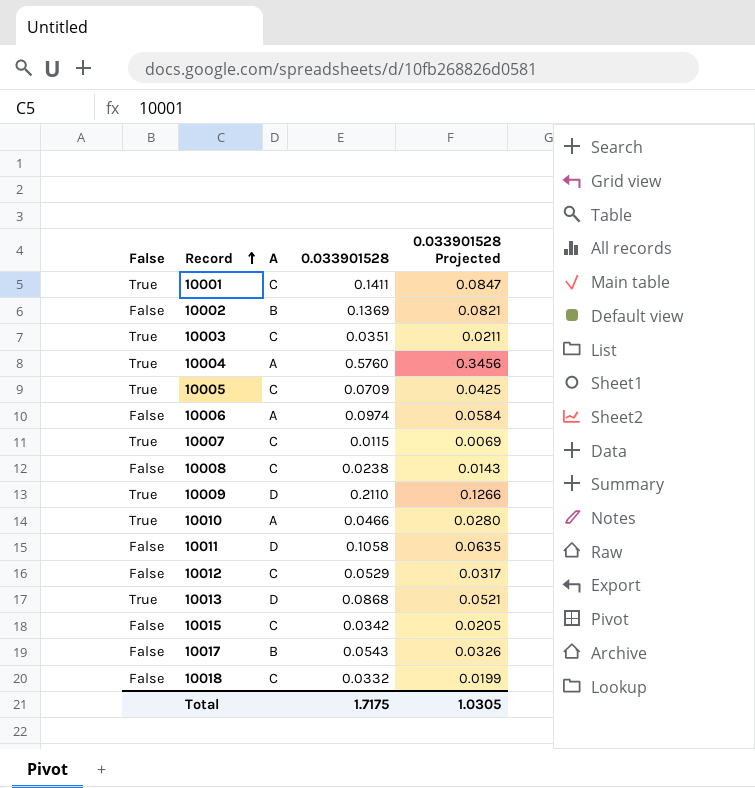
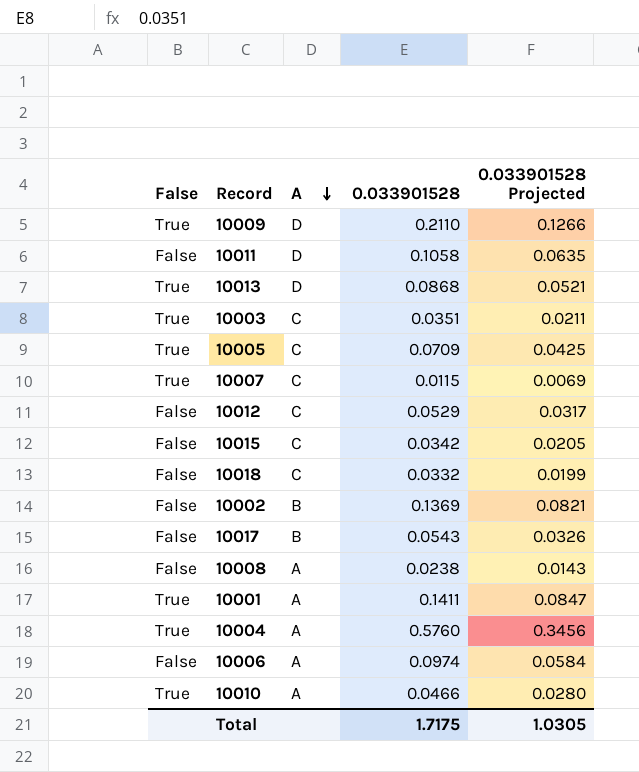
row order: Record ascending -> A descending
10008 | A: C -> A
10001 | A: C -> A

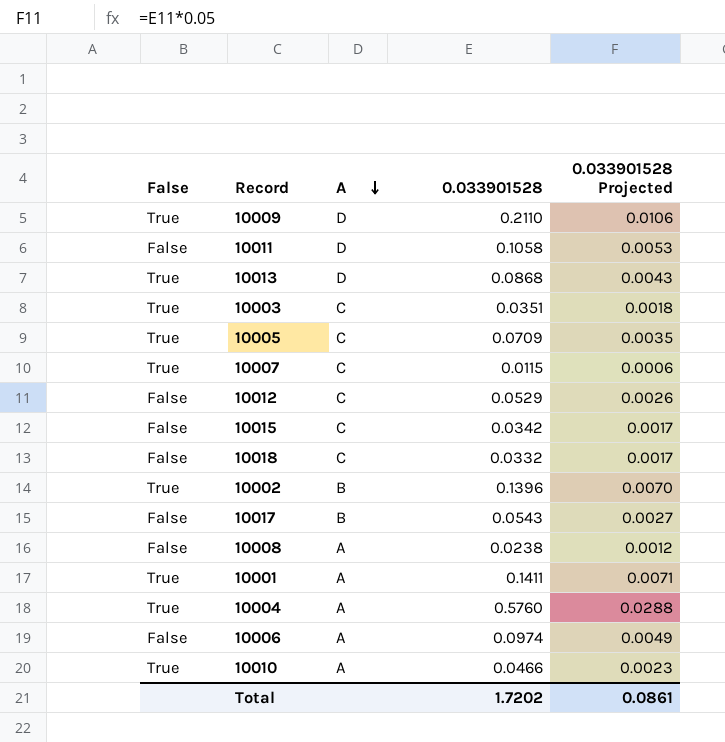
column 0.033901528 Projected | formula: [0.033901528] * 0.6 -> [0.033901528] * 0.05
10002 | False: False -> True
10002 | 0.033901528: 0.1369 -> 0.1396
Total | 0.033901528: 1.7175 -> 1.7202
Total | 0.033901528 Projected: 1.0305 -> 0.0861

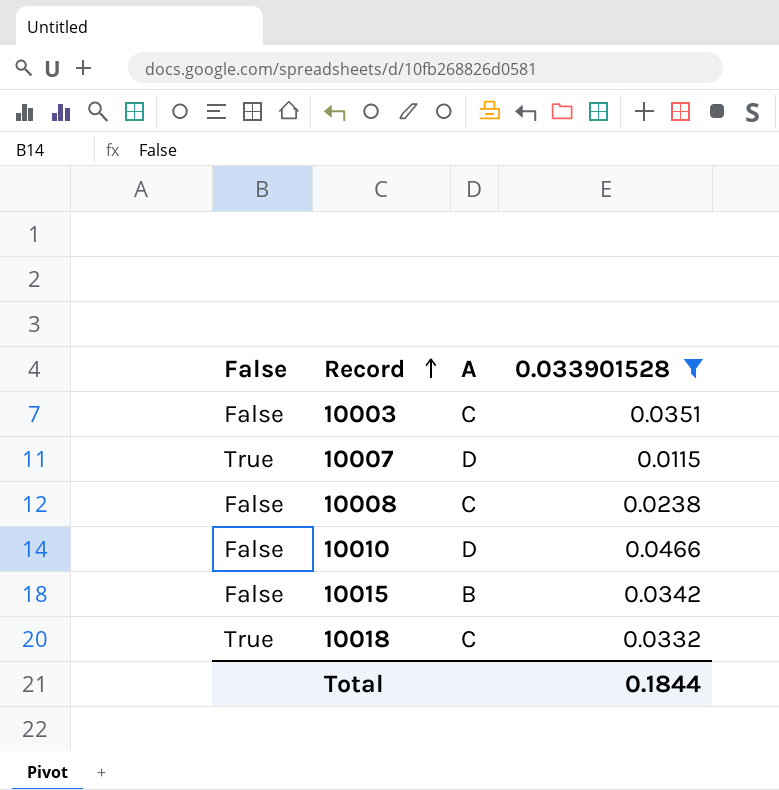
filter: none -> 0.033901528 <= 0.0466
row order: A descending -> Record ascending
column 0.033901528 Projected | formula: [0.033901528] * 0.05 -> none
10003 | False: True -> False
10007 | A: C -> D
10008 | A: A -> C
10010 | False: True -> False
10010 | A: A -> D
10015 | A: C -> B
10018 | False: False -> True
Total | 0.033901528: 1.7202 -> 0.1844

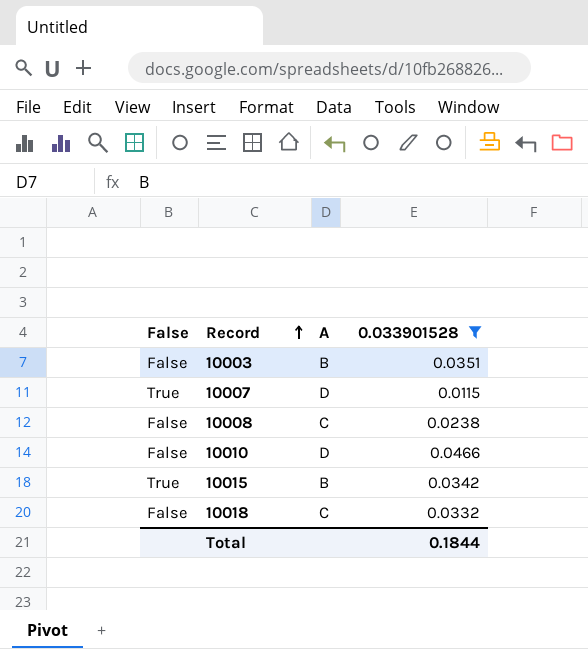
10003 | A: C -> B
10015 | False: False -> True
10018 | False: True -> False

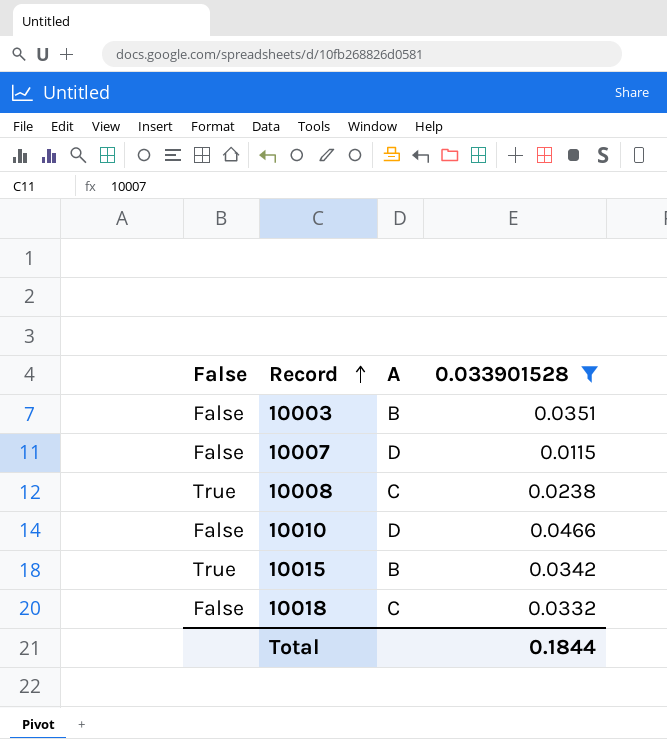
10007 | False: True -> False
10008 | False: False -> True

